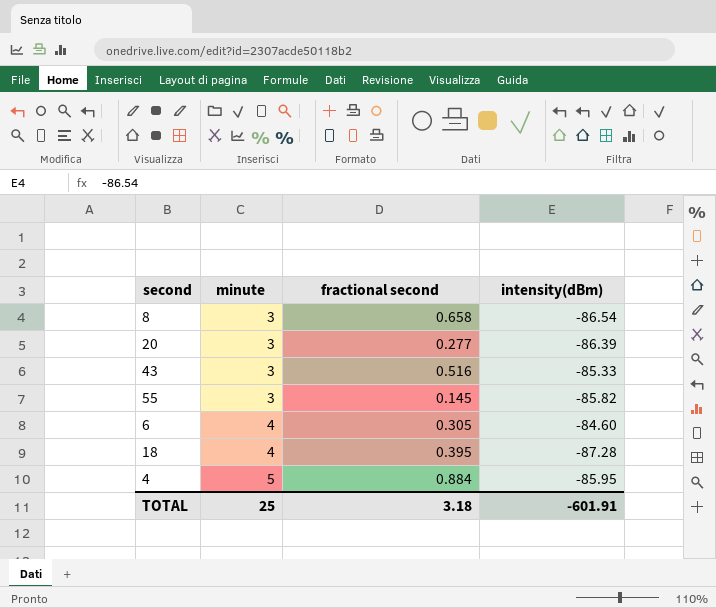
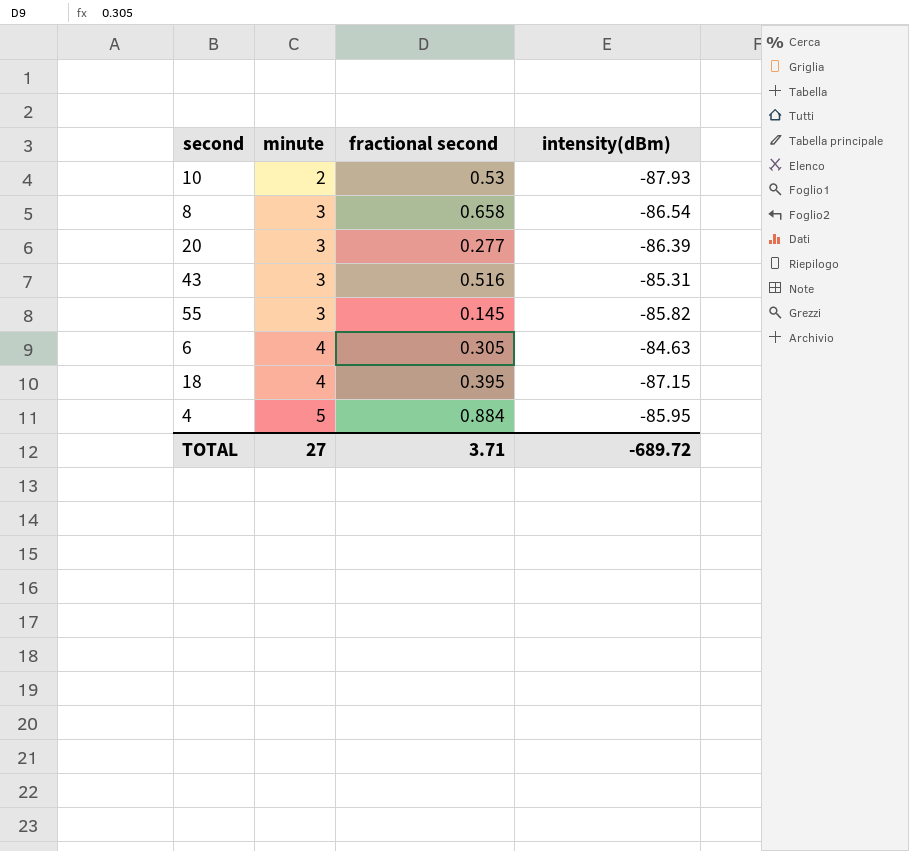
row 10: none -> 2 | 0.53 | -87.93
43 | intensity(dBm): -85.33 -> -85.31
6 | intensity(dBm): -84.60 -> -84.63
18 | intensity(dBm): -87.28 -> -87.15
TOTAL | minute: 25 -> 27
TOTAL | fractional second: 3.18 -> 3.71
TOTAL | intensity(dBm): -601.91 -> -689.72

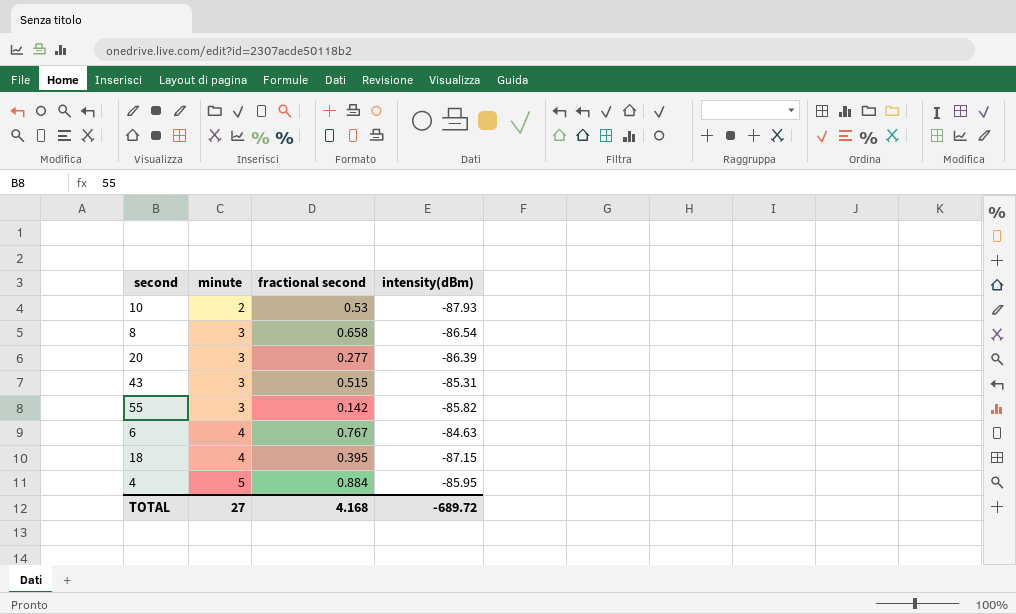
43 | fractional second: 0.516 -> 0.515
55 | fractional second: 0.145 -> 0.142
6 | fractional second: 0.305 -> 0.767
TOTAL | fractional second: 3.71 -> 4.168

